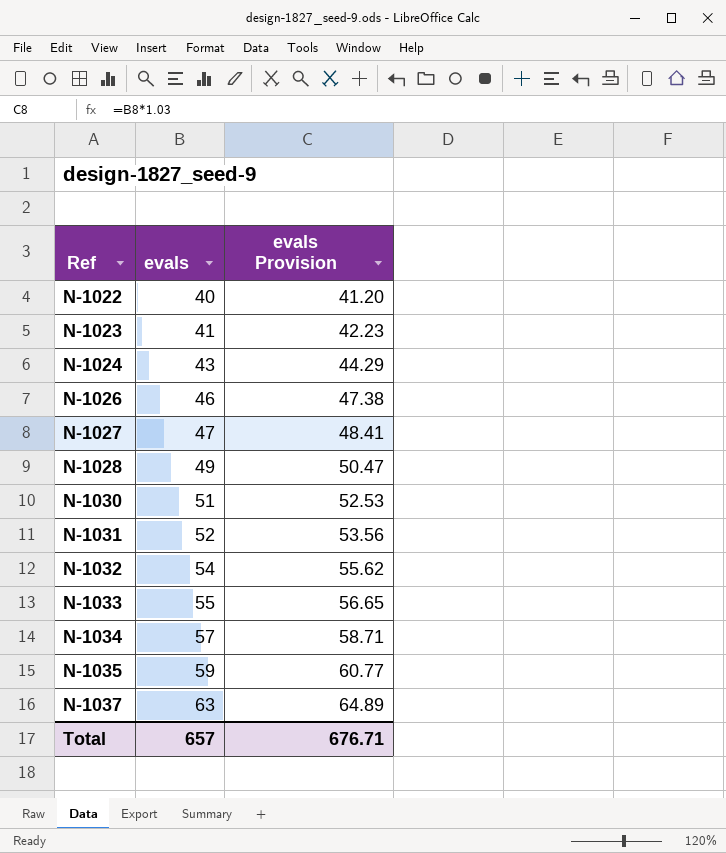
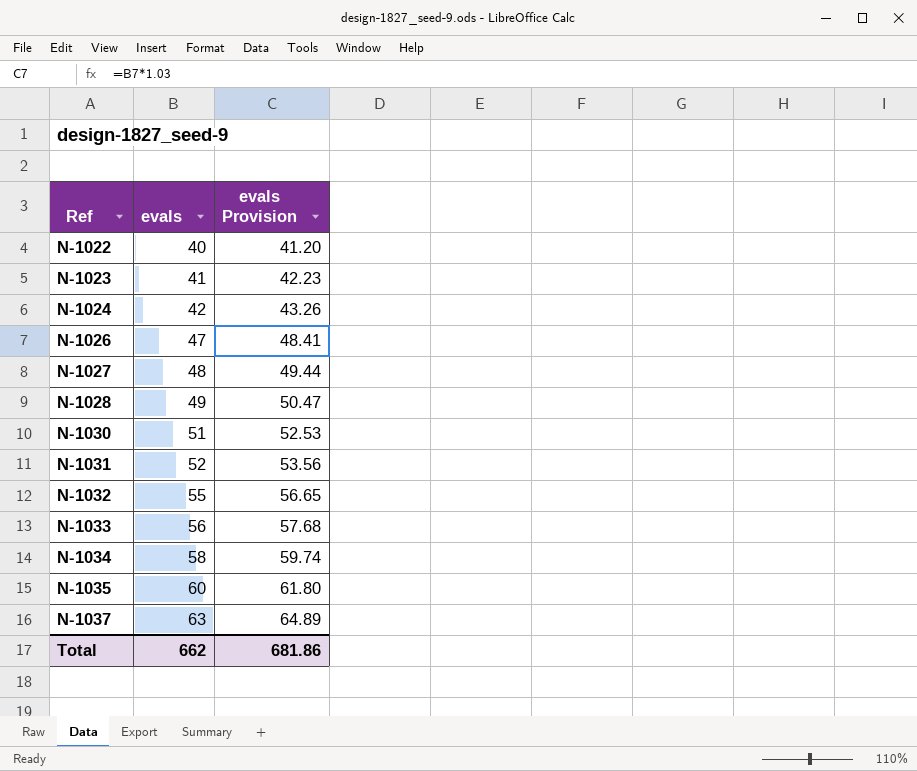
N-1024 | evals: 43 -> 42
N-1024 | evals Provision: 44.29 -> 43.26
N-1026 | evals: 46 -> 47
N-1026 | evals Provision: 47.38 -> 48.41
N-1027 | evals: 47 -> 48
N-1027 | evals Provision: 48.41 -> 49.44
N-1032 | evals: 54 -> 55
N-1032 | evals Provision: 55.62 -> 56.65
N-1033 | evals: 55 -> 56
N-1033 | evals Provision: 56.65 -> 57.68
N-1034 | evals: 57 -> 58
N-1034 | evals Provision: 58.71 -> 59.74
N-1035 | evals: 59 -> 60
N-1035 | evals Provision: 60.77 -> 61.80
Total | evals: 657 -> 662
Total | evals Provision: 676.71 -> 681.86

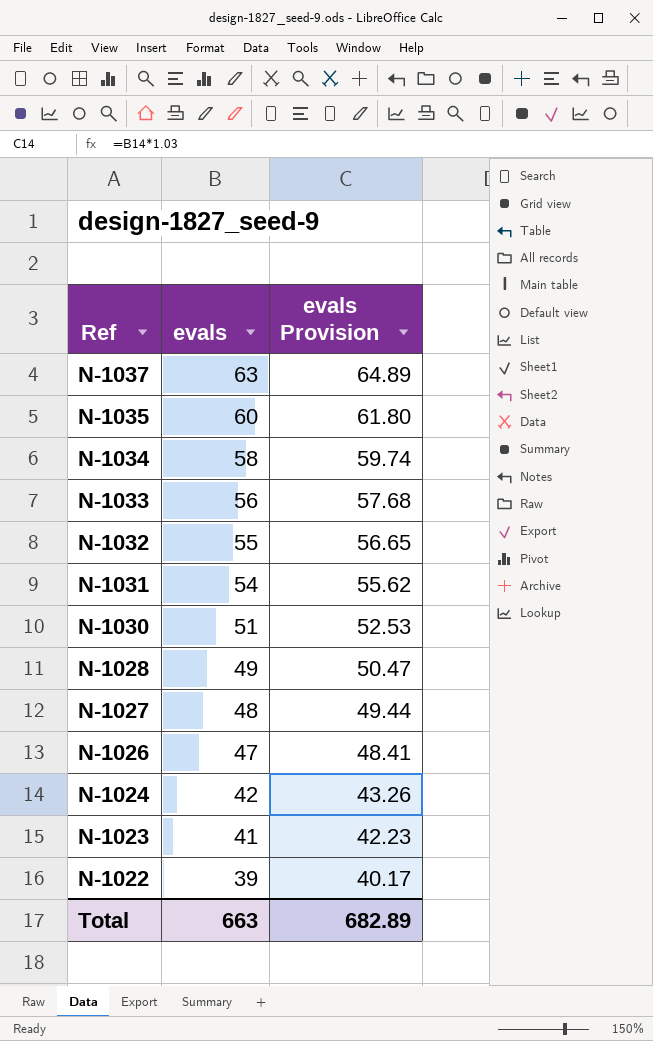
row order: Ref ascending -> Ref descending
N-1031 | evals: 52 -> 54
N-1031 | evals Provision: 53.56 -> 55.62
N-1022 | evals: 40 -> 39
N-1022 | evals Provision: 41.20 -> 40.17
Total | evals: 662 -> 663
Total | evals Provision: 681.86 -> 682.89

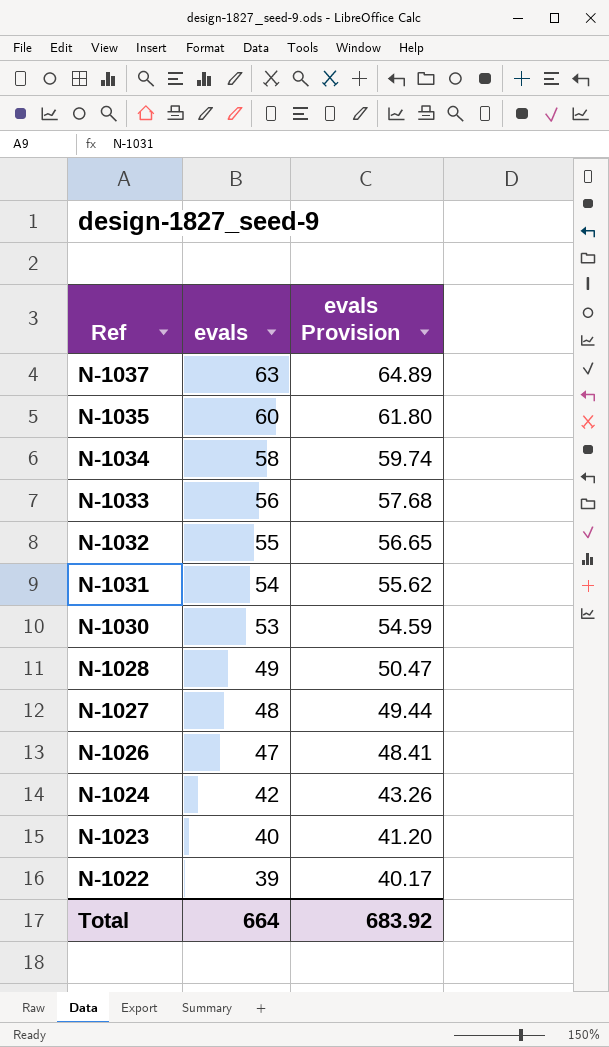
N-1030 | evals: 51 -> 53
N-1030 | evals Provision: 52.53 -> 54.59
N-1023 | evals: 41 -> 40
N-1023 | evals Provision: 42.23 -> 41.20
Total | evals: 663 -> 664
Total | evals Provision: 682.89 -> 683.92

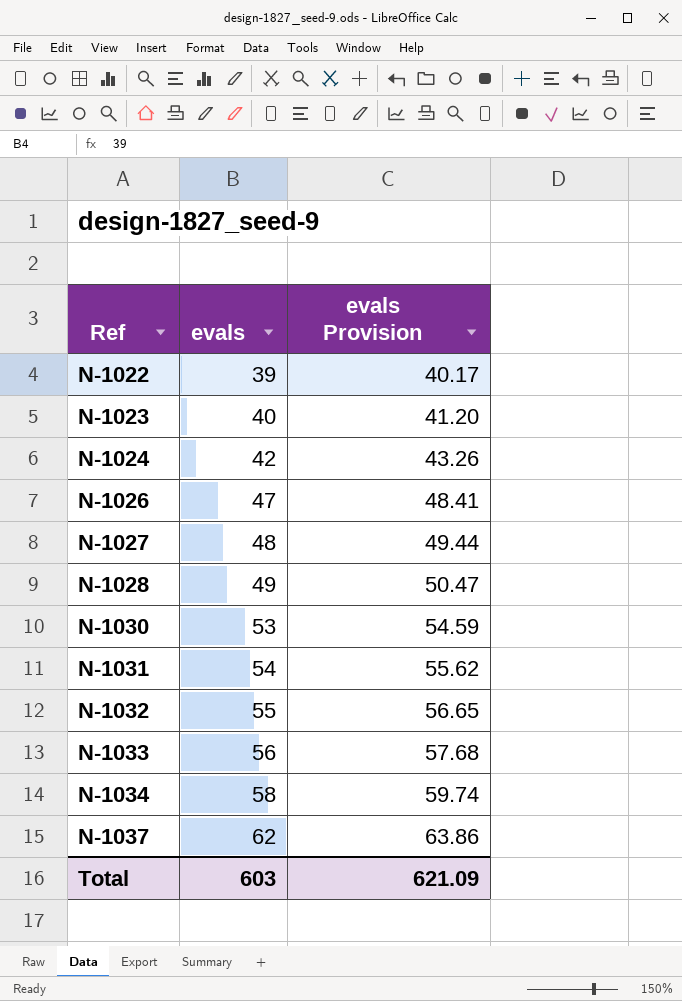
row order: Ref descending -> Ref ascending
row N-1035: 60 | 61.80 -> none
N-1037 | evals: 63 -> 62
N-1037 | evals Provision: 64.89 -> 63.86
Total | evals: 664 -> 603
Total | evals Provision: 683.92 -> 621.09

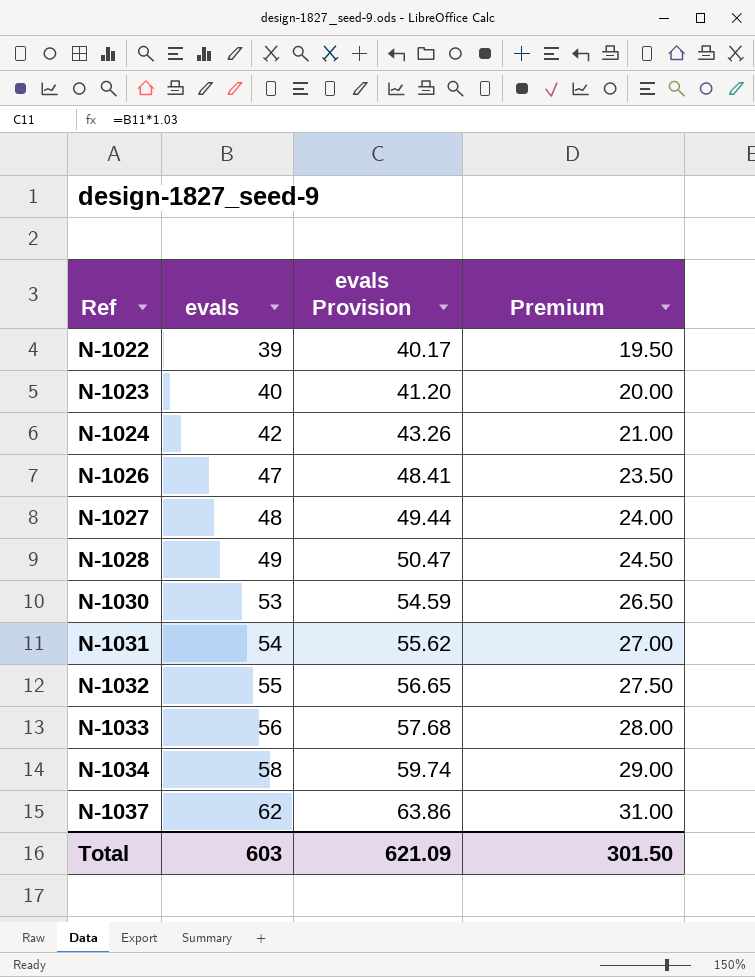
column Premium | formula: none -> [evals] * 0.5

